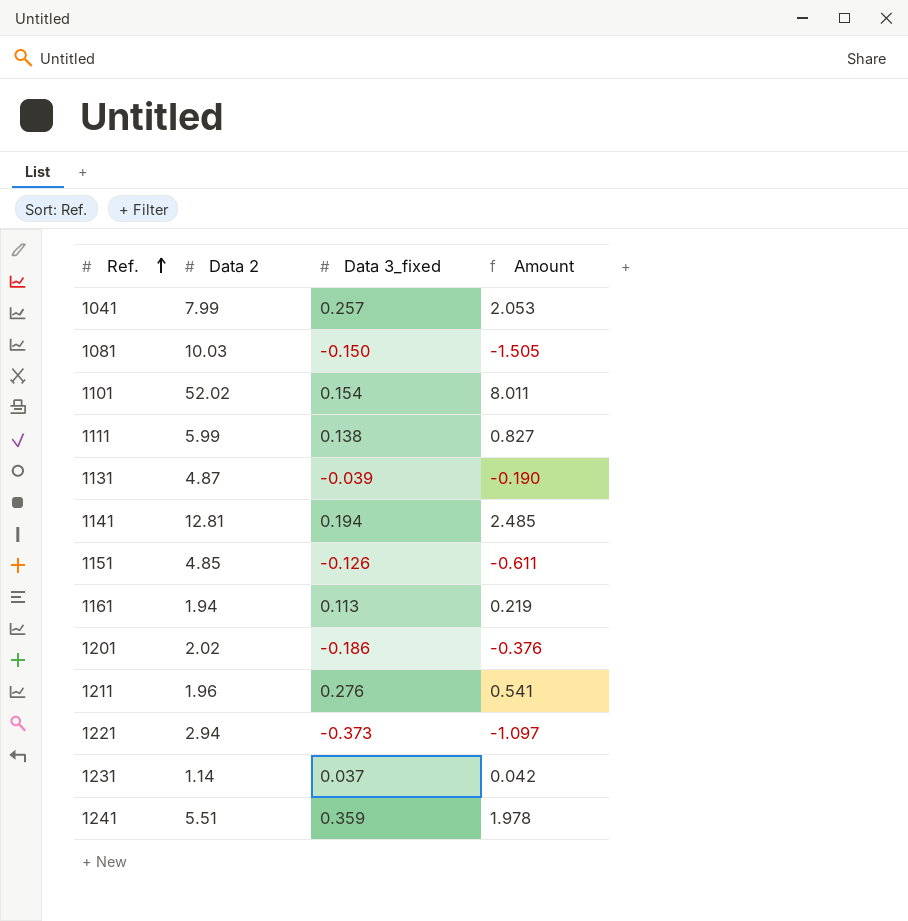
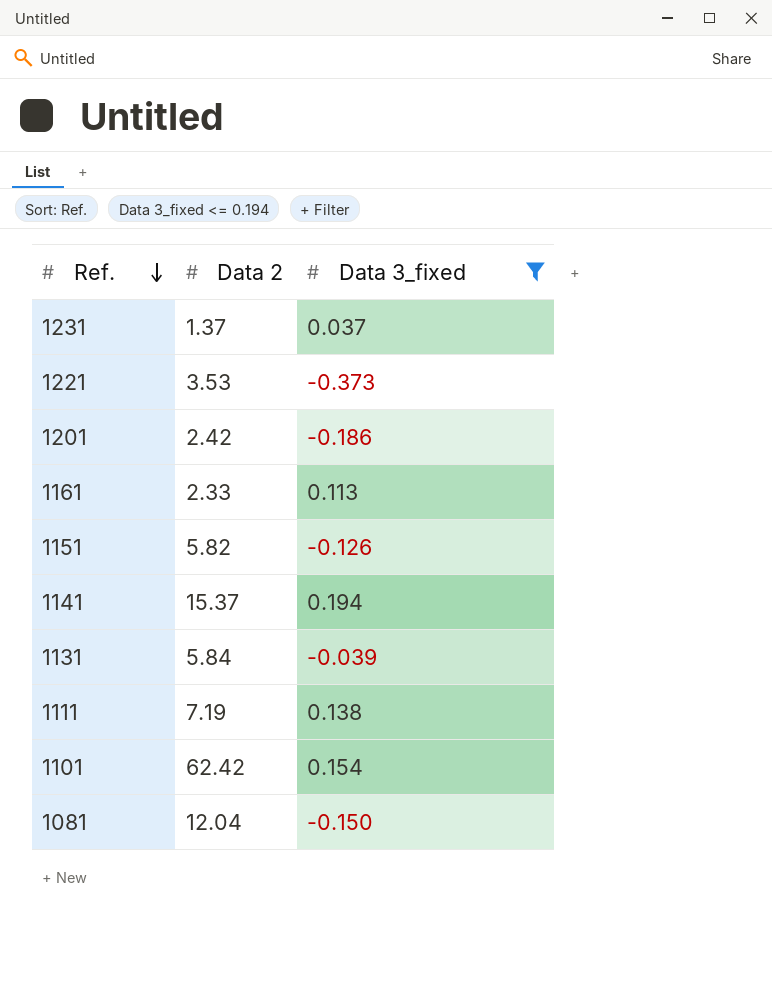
filter: none -> Data 3_fixed <= 0.194
row order: Ref. ascending -> Ref. descending
column Amount | formula: [Data 2] * [Data 3_fixed] -> none
1231 | Data 2: 1.14 -> 1.37
1221 | Data 2: 2.94 -> 3.53
1201 | Data 2: 2.02 -> 2.42
1161 | Data 2: 1.94 -> 2.33
1151 | Data 2: 4.85 -> 5.82
1141 | Data 2: 12.81 -> 15.37
1131 | Data 2: 4.87 -> 5.84
1111 | Data 2: 5.99 -> 7.19
1101 | Data 2: 52.02 -> 62.42
1081 | Data 2: 10.03 -> 12.04

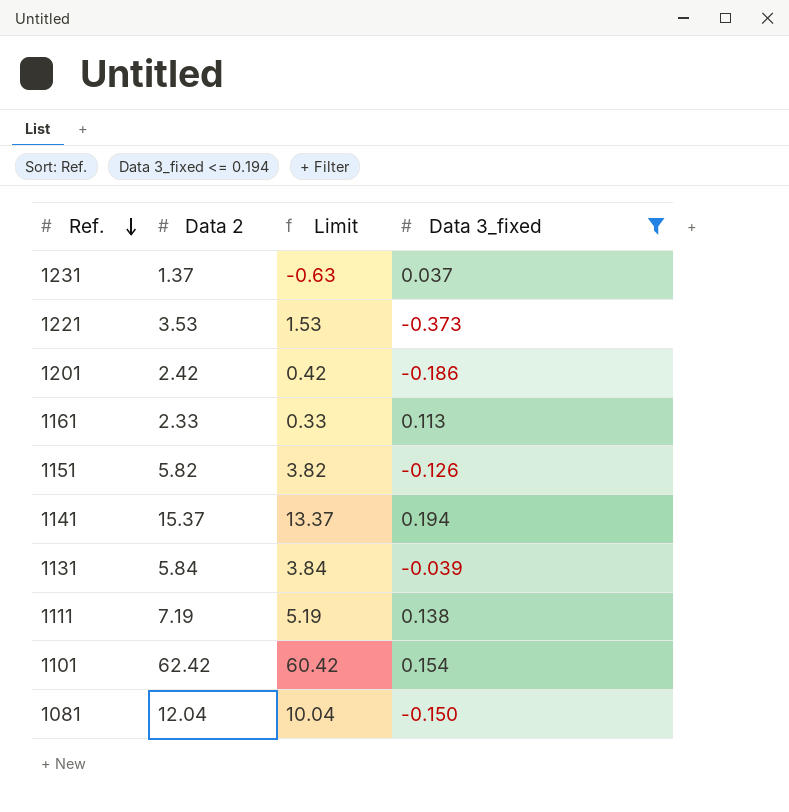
column Limit | formula: none -> [Data 2] - 2

